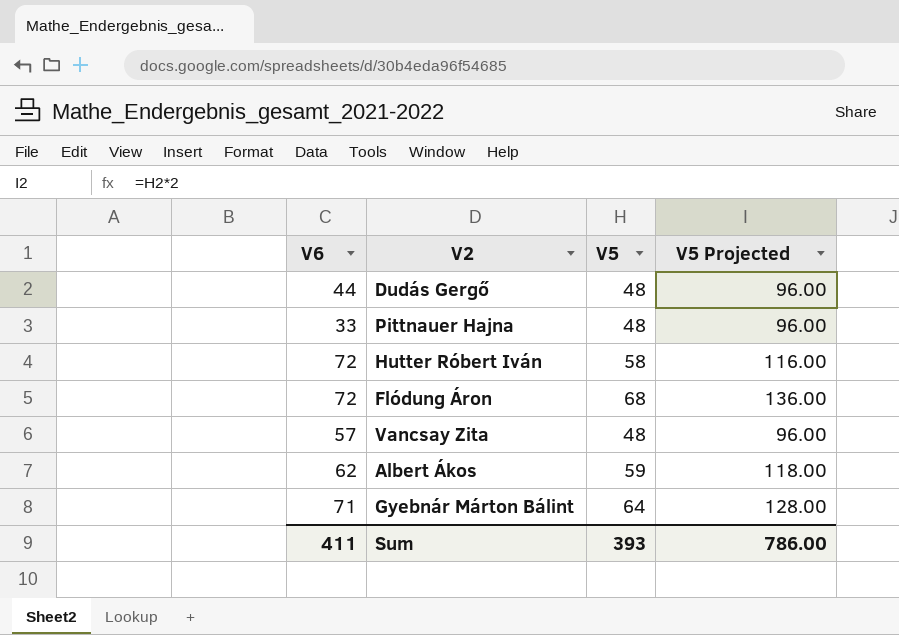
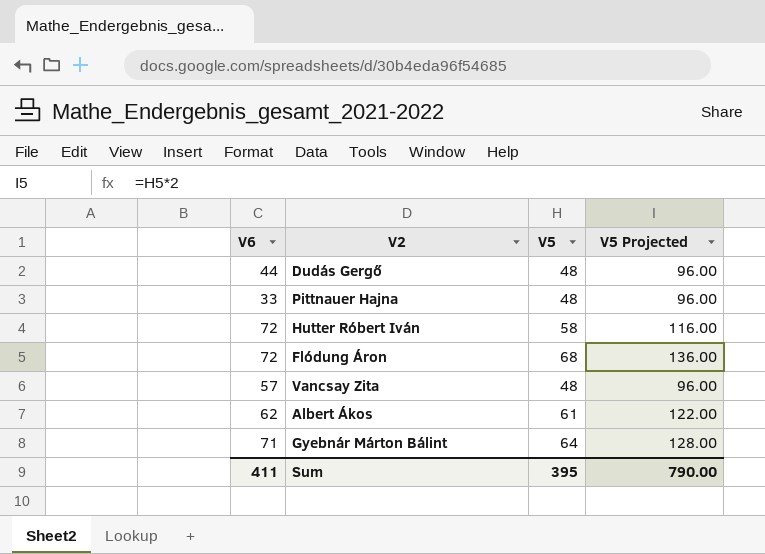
Albert Ákos | V5: 59 -> 61
Albert Ákos | V5 Projected: 118.00 -> 122.00
Sum | V5: 393 -> 395
Sum | V5 Projected: 786.00 -> 790.00

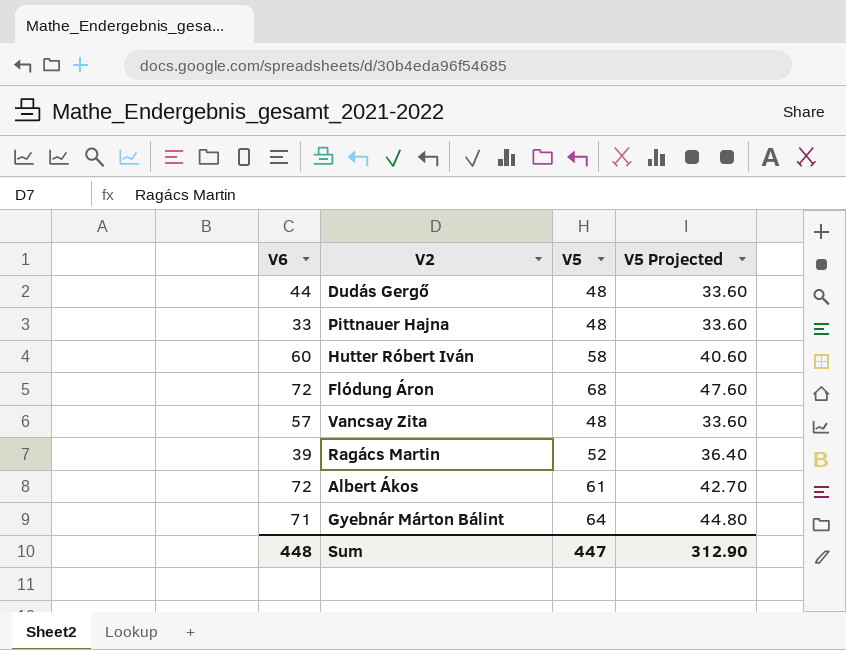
column V5 Projected | formula: [V5] * 2 -> [V5] * 0.7
Hutter Róbert Iván | V6: 72 -> 60
row Ragács Martin: none -> 39 | 52 | 36.40
Albert Ákos | V6: 62 -> 72
Sum | V6: 411 -> 448
Sum | V5: 395 -> 447
Sum | V5 Projected: 790.00 -> 312.90

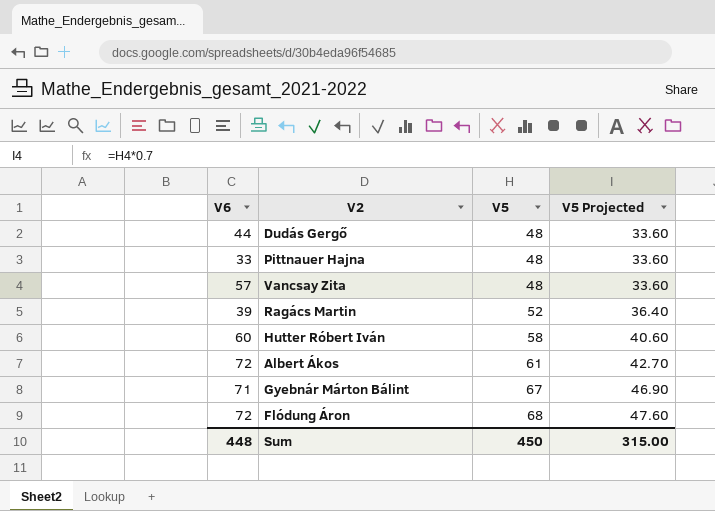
row order: none -> V5 ascending
Gyebnár Márton Bálint | V5: 64 -> 67
Gyebnár Márton Bálint | V5 Projected: 44.80 -> 46.90
Sum | V5: 447 -> 450
Sum | V5 Projected: 312.90 -> 315.00

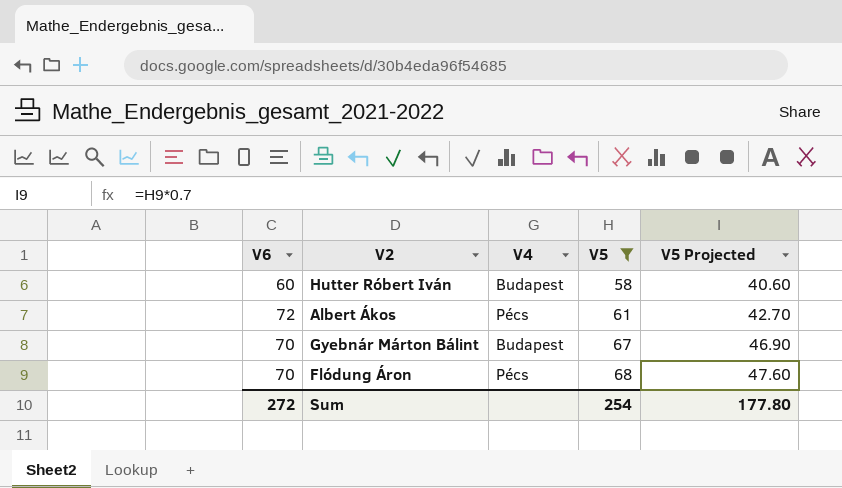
filter: none -> V5 >= 58
column V4 | position: none -> 3
Gyebnár Márton Bálint | V6: 71 -> 70
Flódung Áron | V6: 72 -> 70
Sum | V6: 448 -> 272
Sum | V5: 450 -> 254
Sum | V5 Projected: 315.00 -> 177.80

